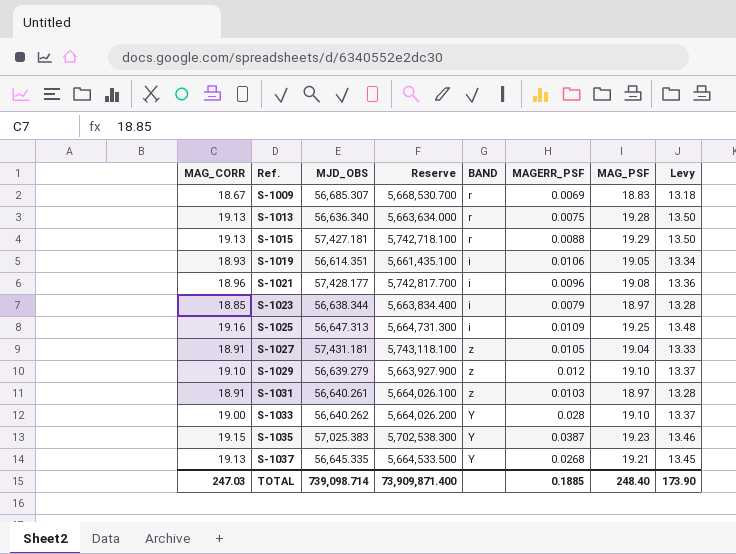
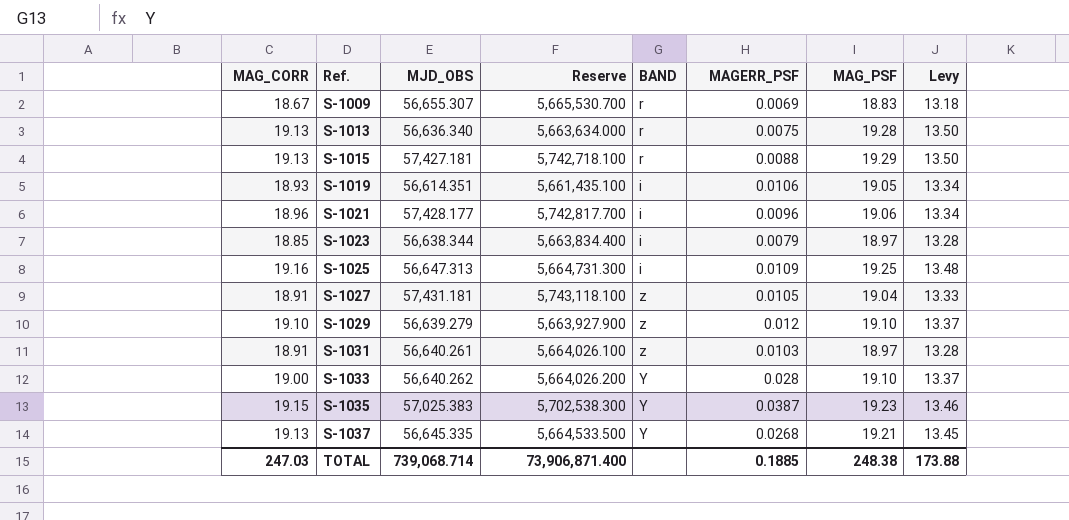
S-1009 | MJD_OBS: 56,685.307 -> 56,655.307
S-1009 | Reserve: 5,668,530.700 -> 5,665,530.700
S-1021 | MAG_PSF: 19.08 -> 19.06
S-1021 | Levy: 13.36 -> 13.34
TOTAL | MJD_OBS: 739,098.714 -> 739,068.714
TOTAL | Reserve: 73,909,871.400 -> 73,906,871.400
TOTAL | MAG_PSF: 248.40 -> 248.38
TOTAL | Levy: 173.90 -> 173.88

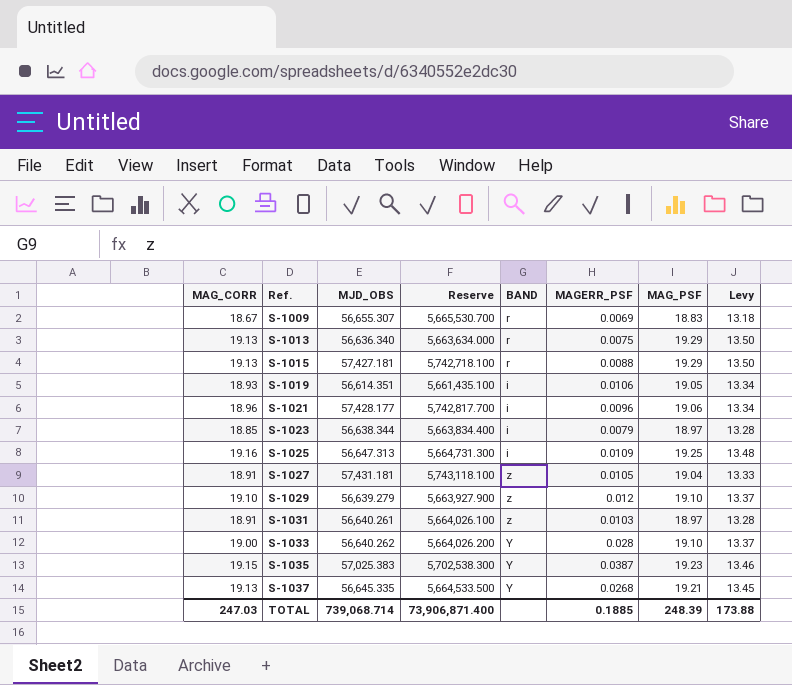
S-1013 | MAG_PSF: 19.28 -> 19.29
TOTAL | MAG_PSF: 248.38 -> 248.39

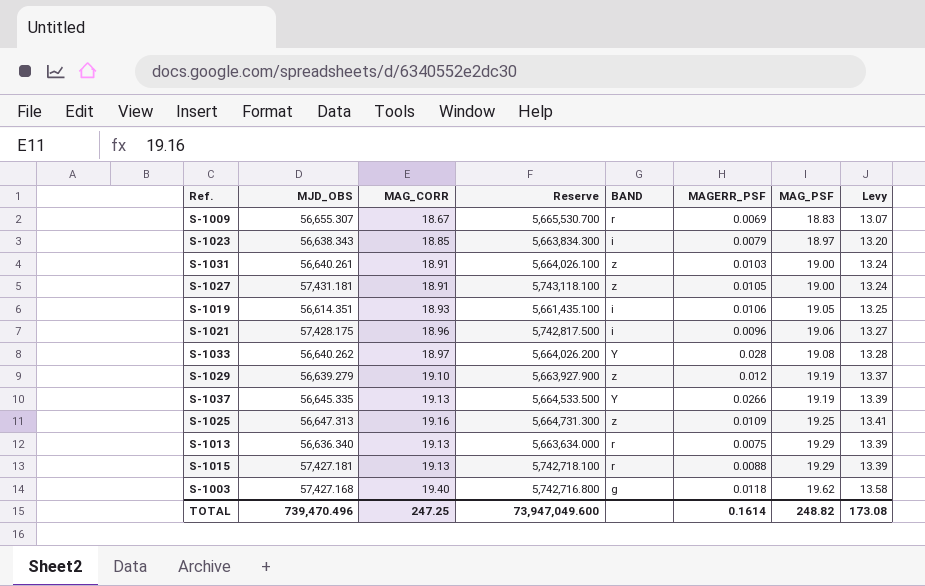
row order: Ref. ascending -> MAG_PSF ascending
column MAG_CORR | position: 1 -> 3
column Levy | formula: [MAG_PSF] * 0.7 -> [MAG_CORR] * 0.7
row S-1035: 19.15 | 57,025.383 | 5,702,538.300 | Y | 0.0387 | 19.23 | 13.46 -> none
S-1023 | MJD_OBS: 56,638.344 -> 56,638.343
S-1023 | Reserve: 5,663,834.400 -> 5,663,834.300
S-1031 | MAG_PSF: 18.97 -> 19.00
S-1027 | MAG_PSF: 19.04 -> 19.00
S-1021 | MJD_OBS: 57,428.177 -> 57,428.175
S-1021 | Reserve: 5,742,817.700 -> 5,742,817.500
S-1033 | MAG_CORR: 19.00 -> 18.97
S-1033 | MAG_PSF: 19.10 -> 19.08
S-1029 | MAG_PSF: 19.10 -> 19.19
S-1037 | MAGERR_PSF: 0.0268 -> 0.0266
S-1037 | MAG_PSF: 19.21 -> 19.19
S-1025 | BAND: i -> z
row S-1003: none -> 57,427.168 | 19.40 | 5,742,716.800 | g | 0.0118 | 19.62 | 13.58
TOTAL | MJD_OBS: 739,068.714 -> 739,470.496
TOTAL | MAG_CORR: 247.03 -> 247.25
TOTAL | Reserve: 73,906,871.400 -> 73,947,049.600
TOTAL | MAGERR_PSF: 0.1885 -> 0.1614
TOTAL | MAG_PSF: 248.39 -> 248.82
TOTAL | Levy: 173.88 -> 173.08

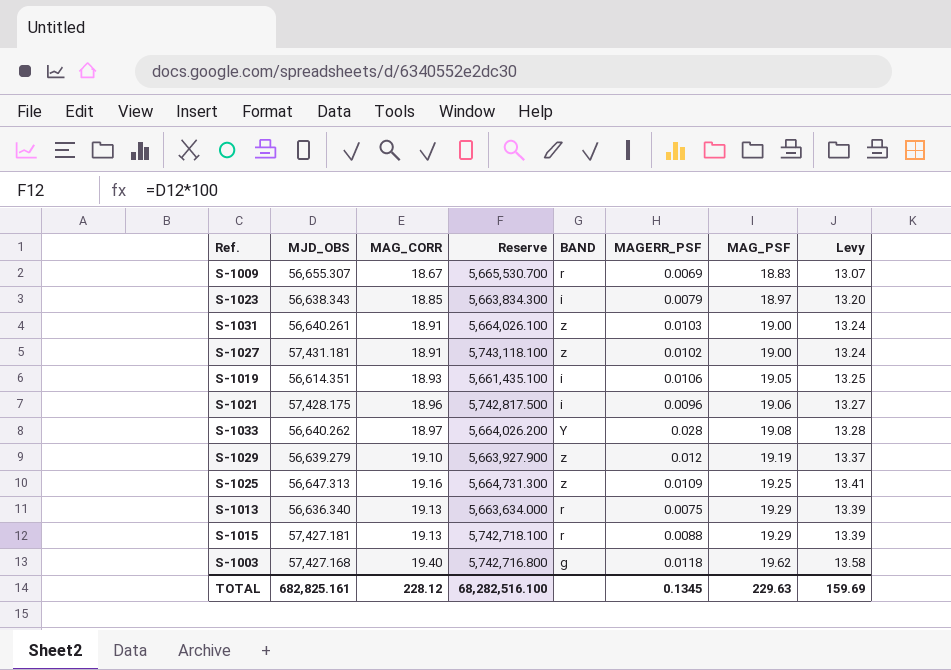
row S-1037: 56,645.335 | 19.13 | 5,664,533.500 | Y | 0.0266 | 19.19 | 13.39 -> none
S-1027 | MAGERR_PSF: 0.0105 -> 0.0102
TOTAL | MJD_OBS: 739,470.496 -> 682,825.161
TOTAL | MAG_CORR: 247.25 -> 228.12
TOTAL | Reserve: 73,947,049.600 -> 68,282,516.100
TOTAL | MAGERR_PSF: 0.1614 -> 0.1345
TOTAL | MAG_PSF: 248.82 -> 229.63
TOTAL | Levy: 173.08 -> 159.69

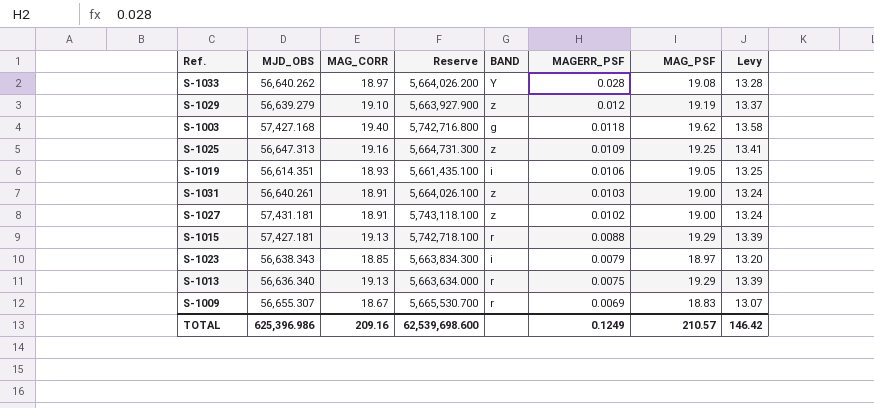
row order: MAG_PSF ascending -> MAGERR_PSF descending
row S-1021: 57,428.175 | 18.96 | 5,742,817.500 | i | 0.0096 | 19.06 | 13.27 -> none
TOTAL | MJD_OBS: 682,825.161 -> 625,396.986
TOTAL | MAG_CORR: 228.12 -> 209.16
TOTAL | Reserve: 68,282,516.100 -> 62,539,698.600
TOTAL | MAGERR_PSF: 0.1345 -> 0.1249
TOTAL | MAG_PSF: 229.63 -> 210.57
TOTAL | Levy: 159.69 -> 146.42

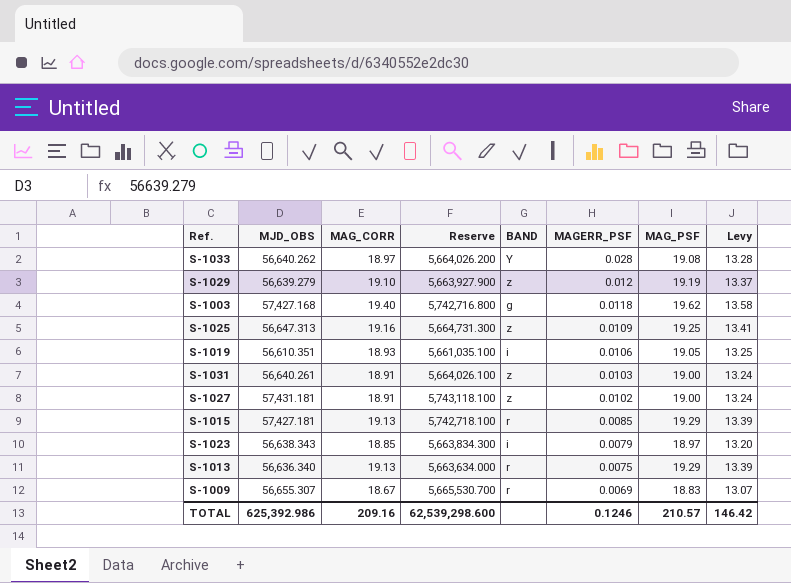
S-1019 | MJD_OBS: 56,614.351 -> 56,610.351
S-1019 | Reserve: 5,661,435.100 -> 5,661,035.100
S-1015 | MAGERR_PSF: 0.0088 -> 0.0085
TOTAL | MJD_OBS: 625,396.986 -> 625,392.986
TOTAL | Reserve: 62,539,698.600 -> 62,539,298.600
TOTAL | MAGERR_PSF: 0.1249 -> 0.1246

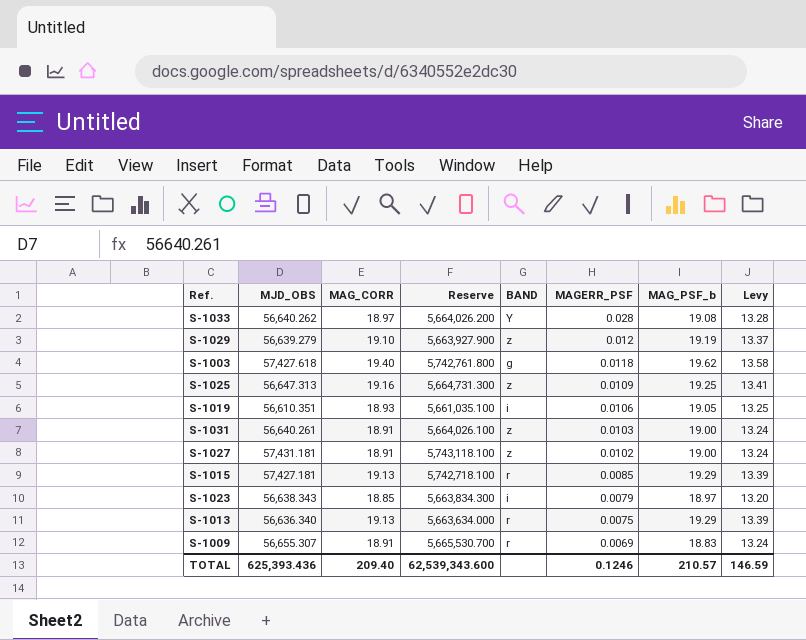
column name: MAG_PSF -> MAG_PSF_b
S-1003 | MJD_OBS: 57,427.168 -> 57,427.618
S-1003 | Reserve: 5,742,716.800 -> 5,742,761.800
S-1009 | MAG_CORR: 18.67 -> 18.91
S-1009 | Levy: 13.07 -> 13.24
TOTAL | MJD_OBS: 625,392.986 -> 625,393.436
TOTAL | MAG_CORR: 209.16 -> 209.40
TOTAL | Reserve: 62,539,298.600 -> 62,539,343.600
TOTAL | Levy: 146.42 -> 146.59

